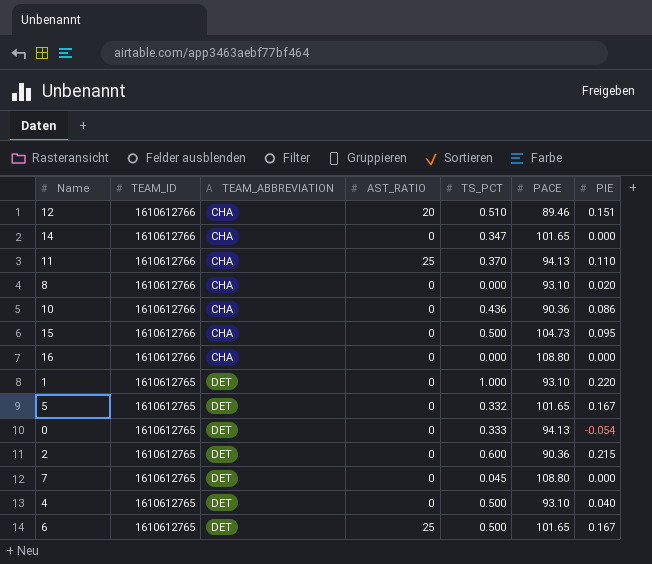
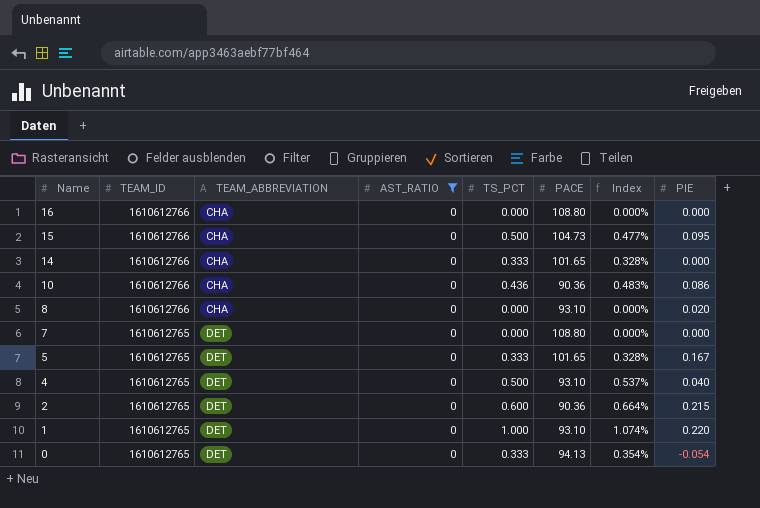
filter: none -> AST_RATIO = 0
row order: TEAM_ID descending -> Name descending
column Index | formula: none -> [TS_PCT] / [PACE]
14 | TS_PCT: 0.347 -> 0.333
7 | TS_PCT: 0.045 -> 0.000
5 | TS_PCT: 0.332 -> 0.333

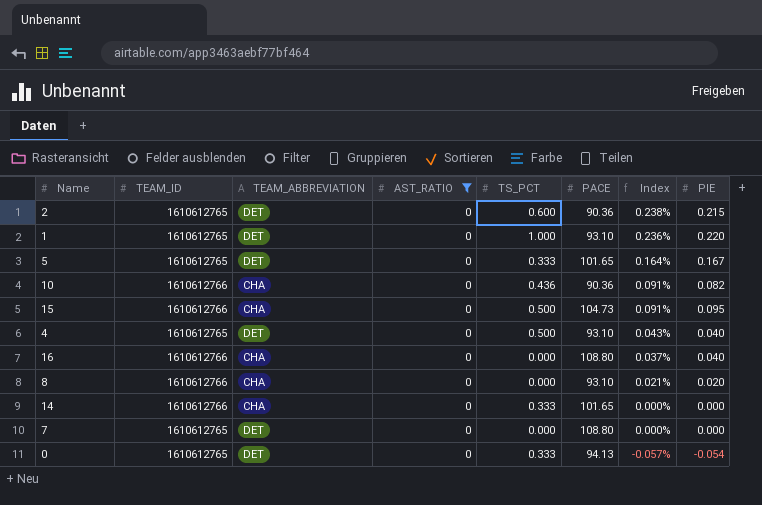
row order: Name descending -> Index descending
column Index | formula: [TS_PCT] / [PACE] -> [PIE] / [PACE]
10 | PIE: 0.086 -> 0.082
16 | PIE: 0.000 -> 0.040

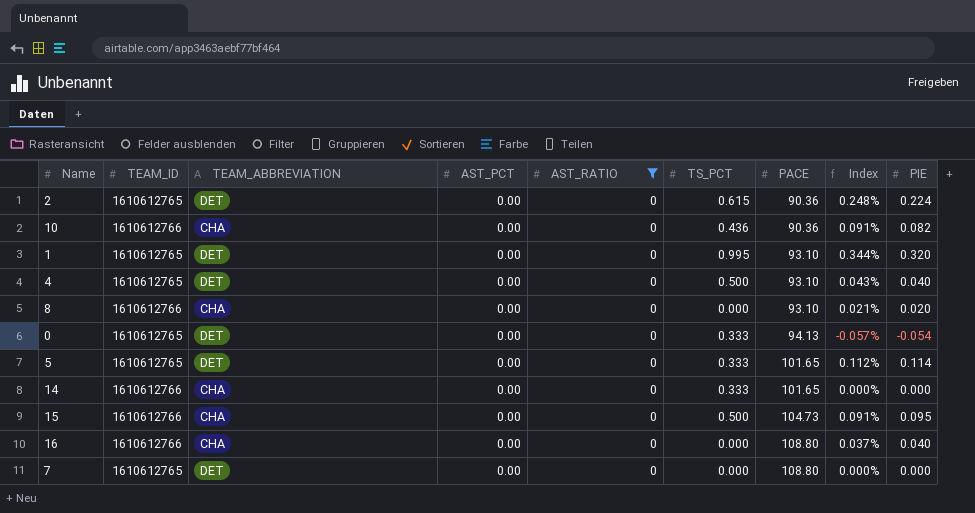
row order: Index descending -> PACE ascending
column AST_PCT | position: none -> 4
2 | TS_PCT: 0.600 -> 0.615
2 | Index: 0.238% -> 0.248%
2 | PIE: 0.215 -> 0.224
1 | TS_PCT: 1.000 -> 0.995
1 | Index: 0.236% -> 0.344%
1 | PIE: 0.220 -> 0.320
5 | Index: 0.164% -> 0.112%
5 | PIE: 0.167 -> 0.114

